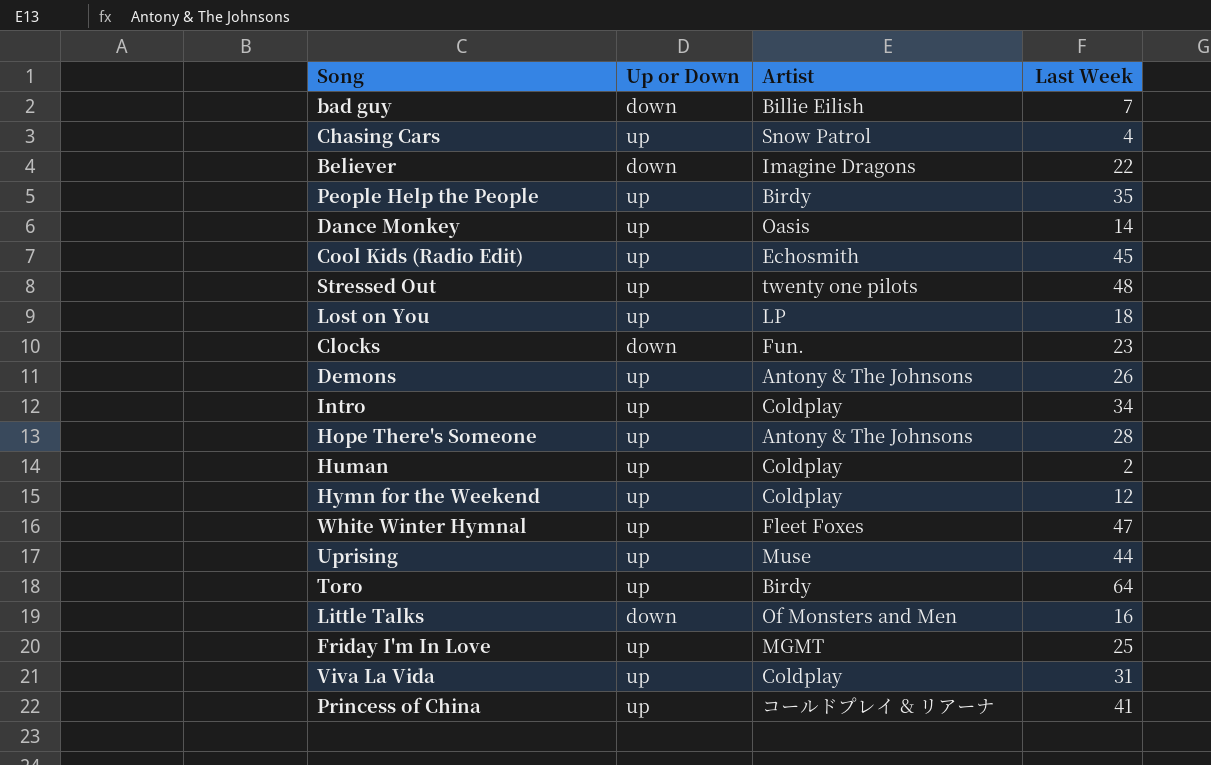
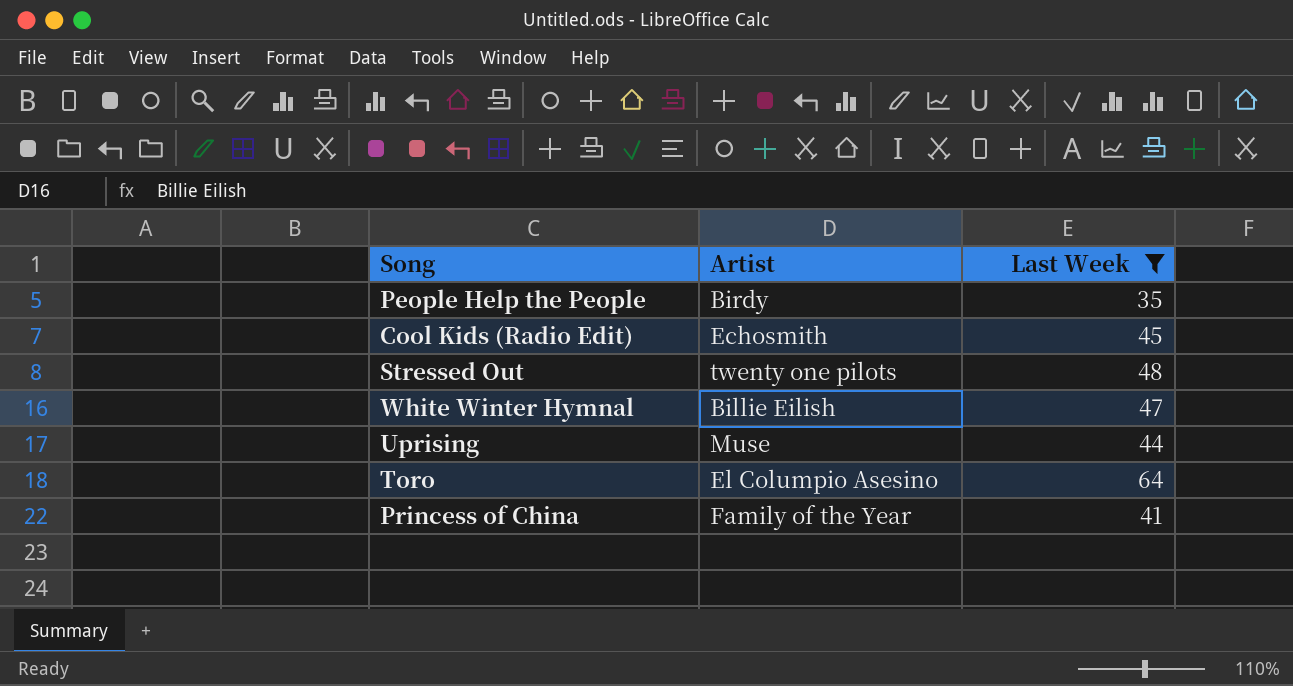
filter: none -> Last Week >= 35
column Up or Down | position: 2 -> none
White Winter Hymnal | Artist: Fleet Foxes -> Billie Eilish
Toro | Artist: Birdy -> El Columpio Asesino
Princess of China | Artist: コールドプレイ & リアーナ -> Family of the Year

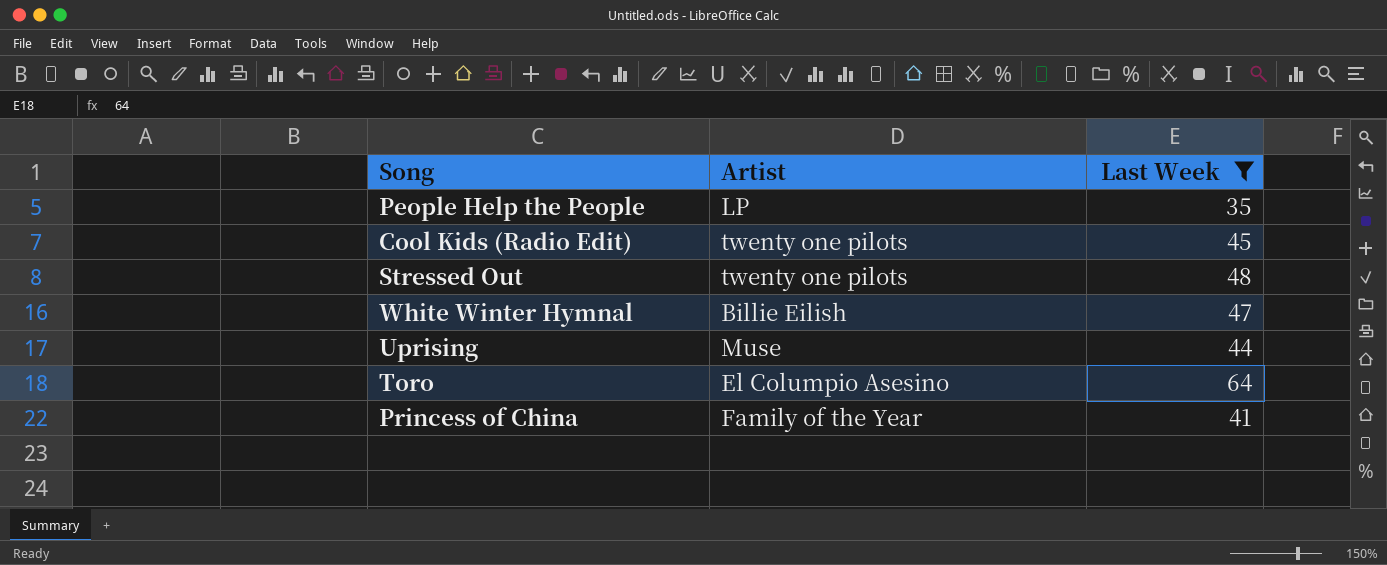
People Help the People | Artist: Birdy -> LP
Cool Kids (Radio Edit) | Artist: Echosmith -> twenty one pilots

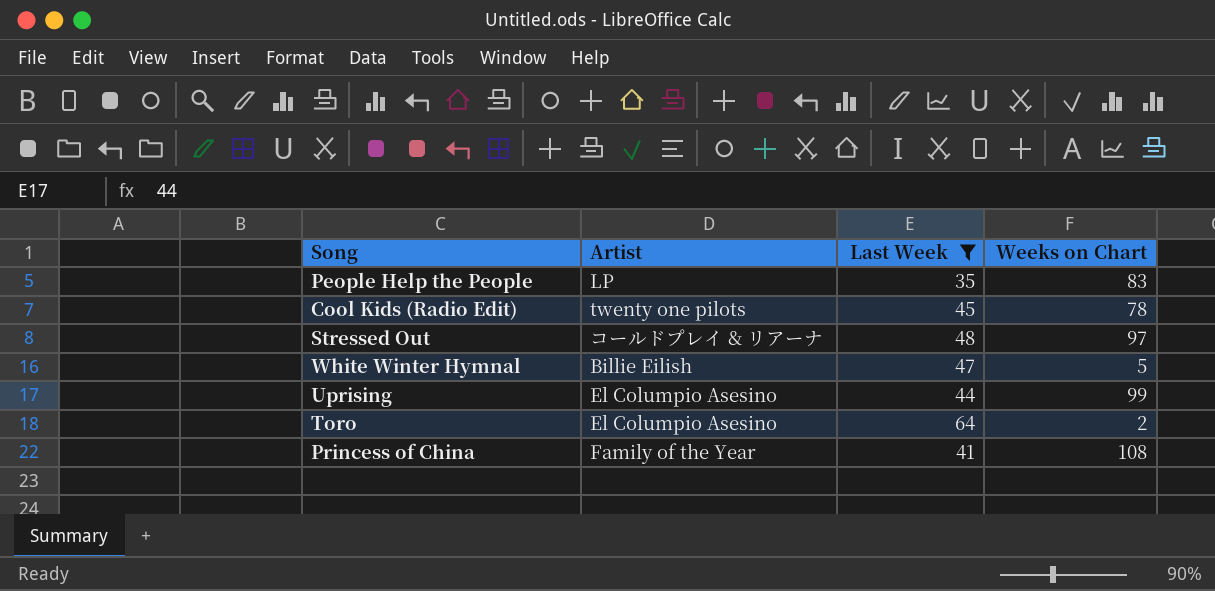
column Weeks on Chart | position: none -> 4
Stressed Out | Artist: twenty one pilots -> コールドプレイ & リアーナ
Uprising | Artist: Muse -> El Columpio Asesino

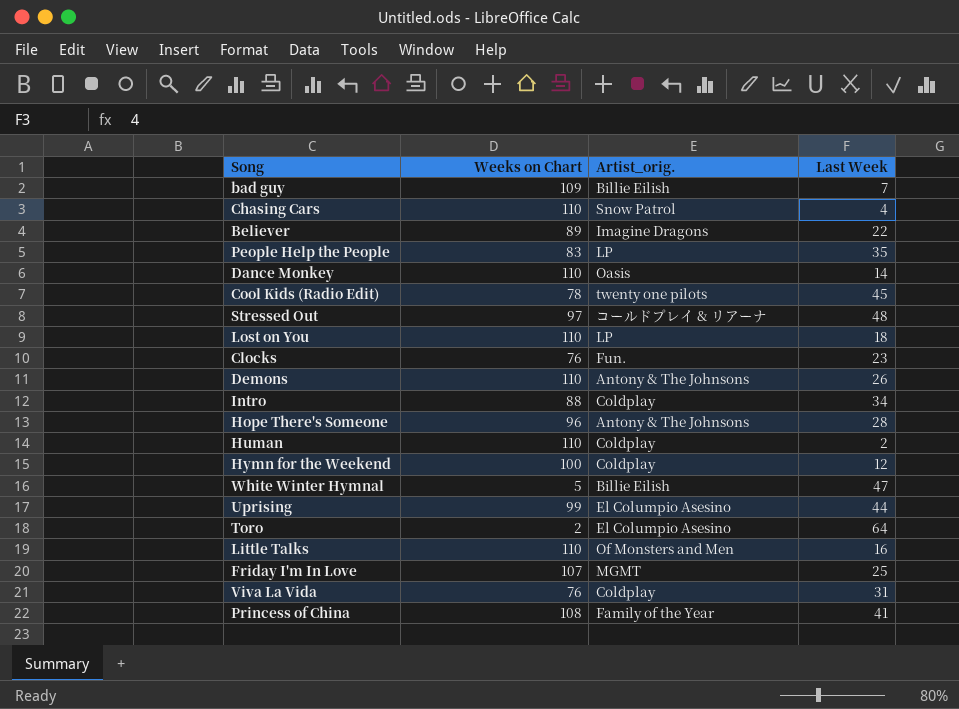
filter: Last Week >= 35 -> none
column Weeks on Chart | position: 4 -> 2
column name: Artist -> Artist_orig.

